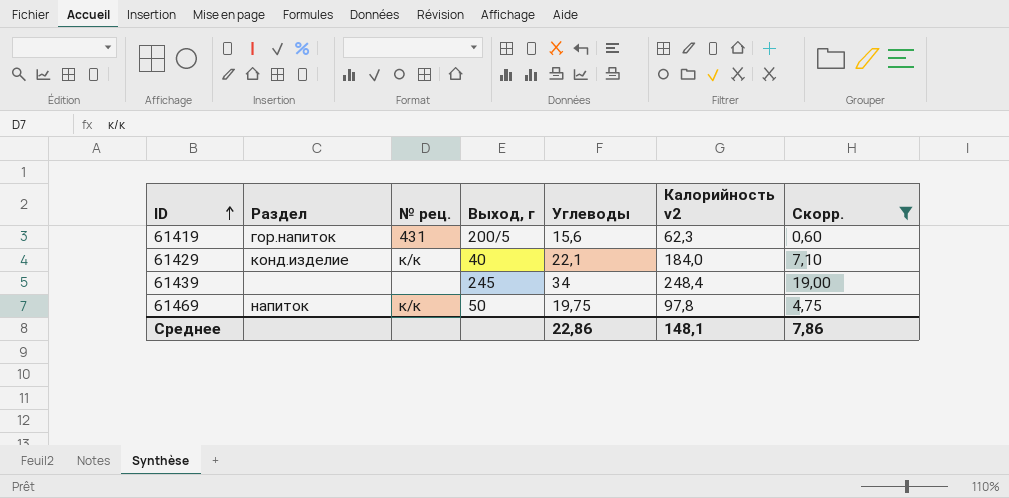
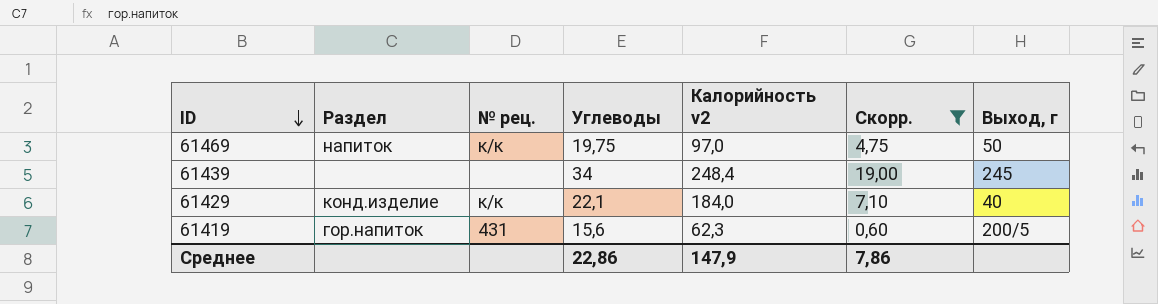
row order: ID ascending -> ID descending
column Выход, г | position: 4 -> 7
61469 | Калорийность v2: 97,8 -> 97,0
Среднее | Калорийность v2: 148,1 -> 147,9

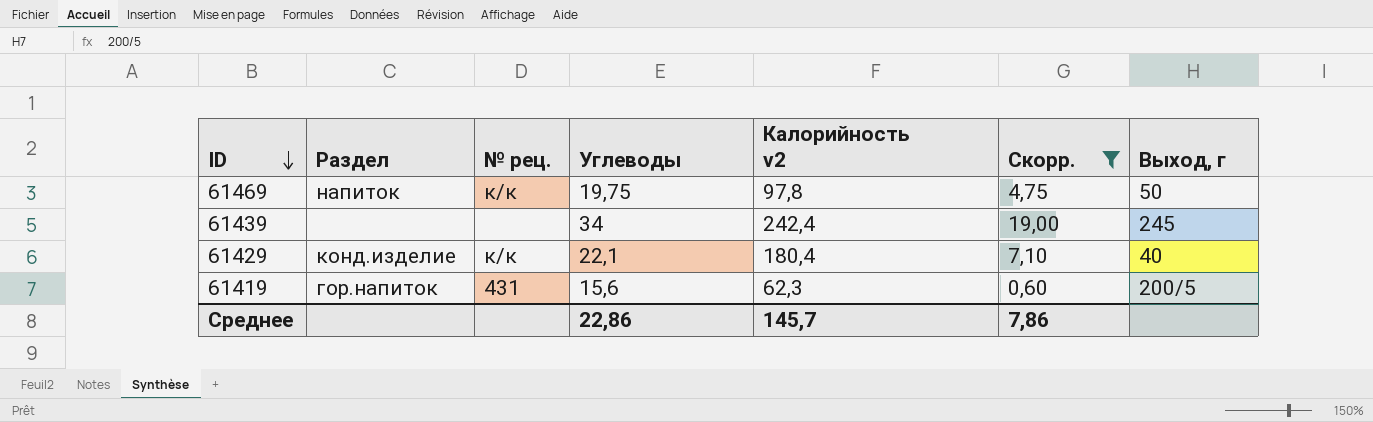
61469 | Калорийность v2: 97,0 -> 97,8
61439 | Калорийность v2: 248,4 -> 242,4
61429 | Калорийность v2: 184,0 -> 180,4
Среднее | Калорийность v2: 147,9 -> 145,7

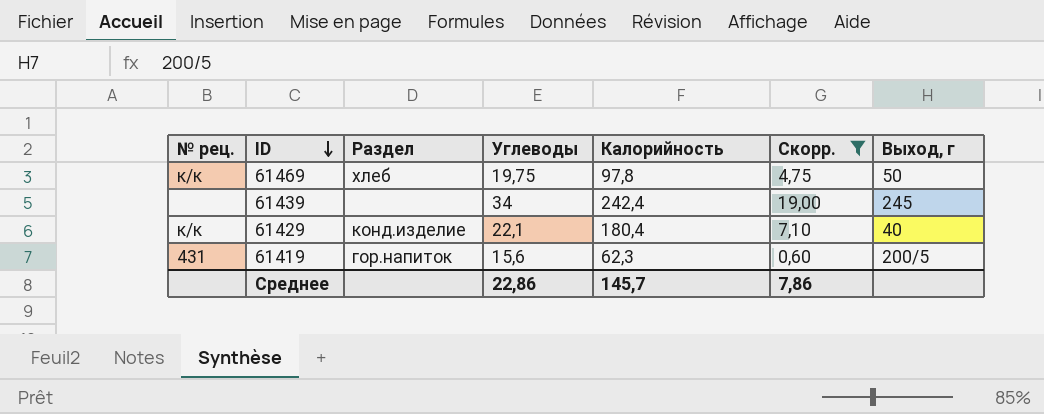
column № рец. | position: 3 -> 1
column name: Калорийность v2 -> Калорийность
61469 | Раздел: напиток -> хлеб

